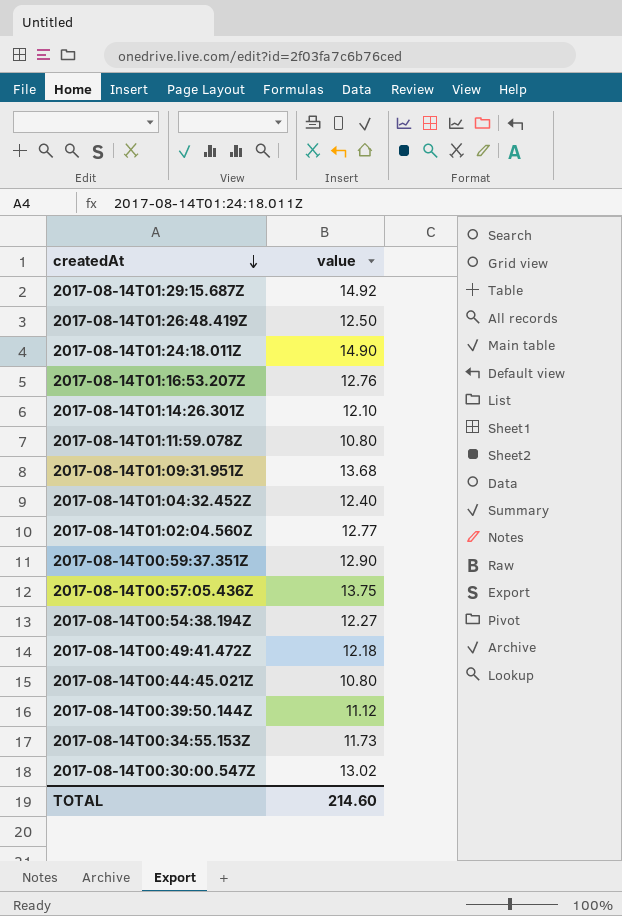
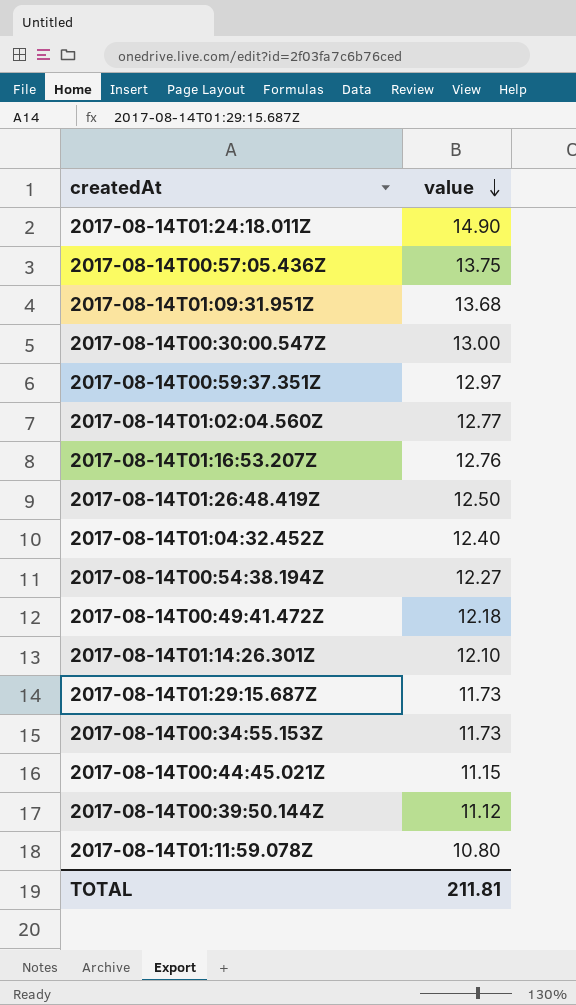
row order: createdAt descending -> value descending
2017-08-14T00:30:00.547Z | value: 13.02 -> 13.00
2017-08-14T00:59:37.351Z | value: 12.90 -> 12.97
2017-08-14T01:29:15.687Z | value: 14.92 -> 11.73
2017-08-14T00:44:45.021Z | value: 10.80 -> 11.15
TOTAL | value: 214.60 -> 211.81

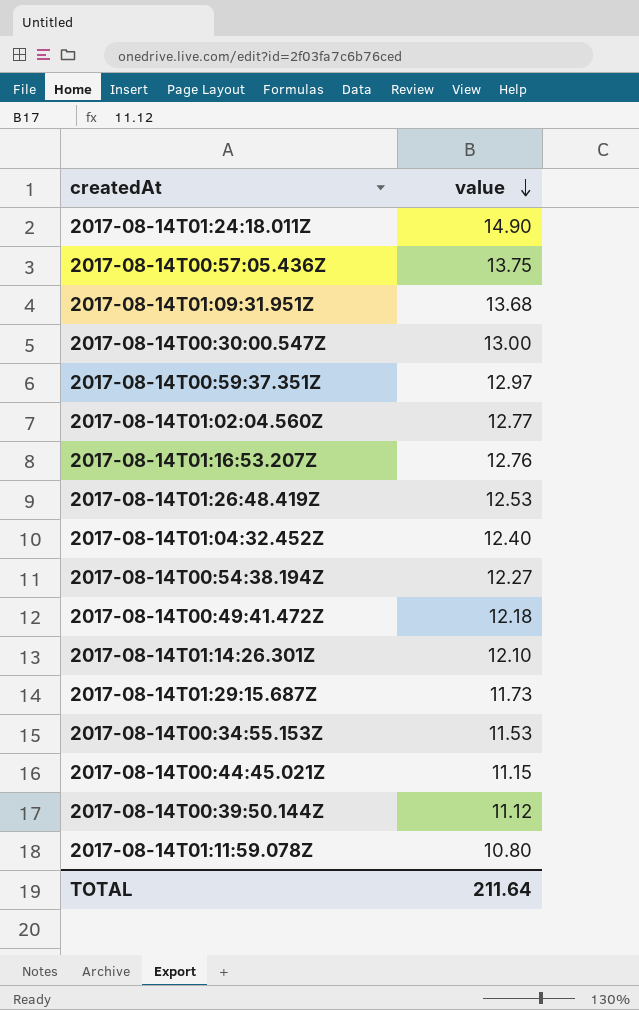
2017-08-14T01:26:48.419Z | value: 12.50 -> 12.53
2017-08-14T00:34:55.153Z | value: 11.73 -> 11.53
TOTAL | value: 211.81 -> 211.64

